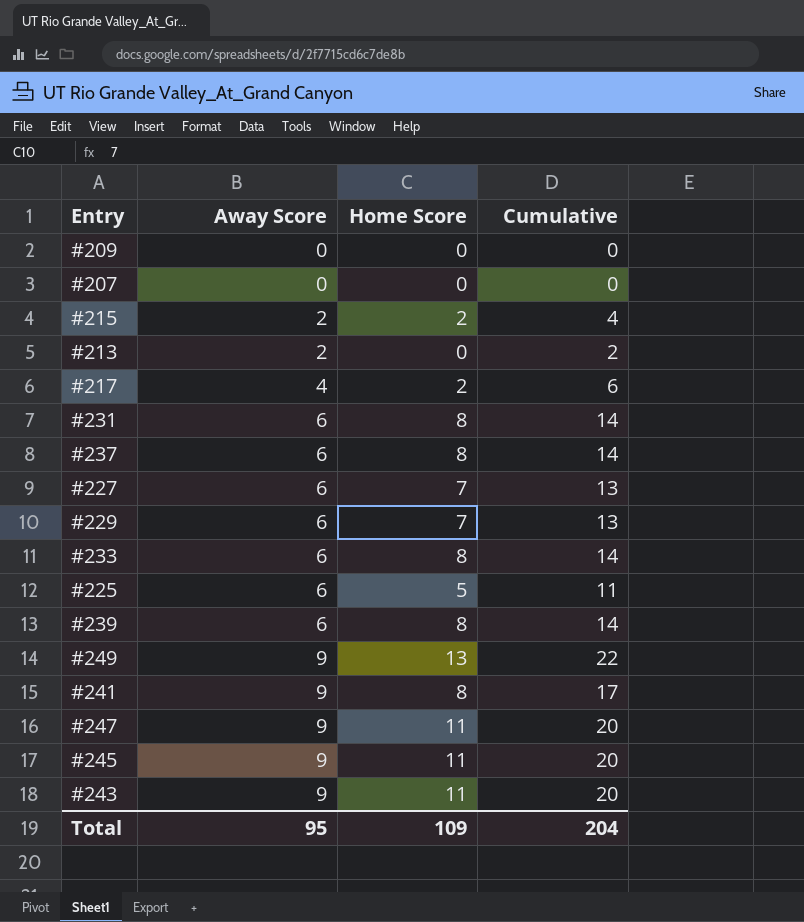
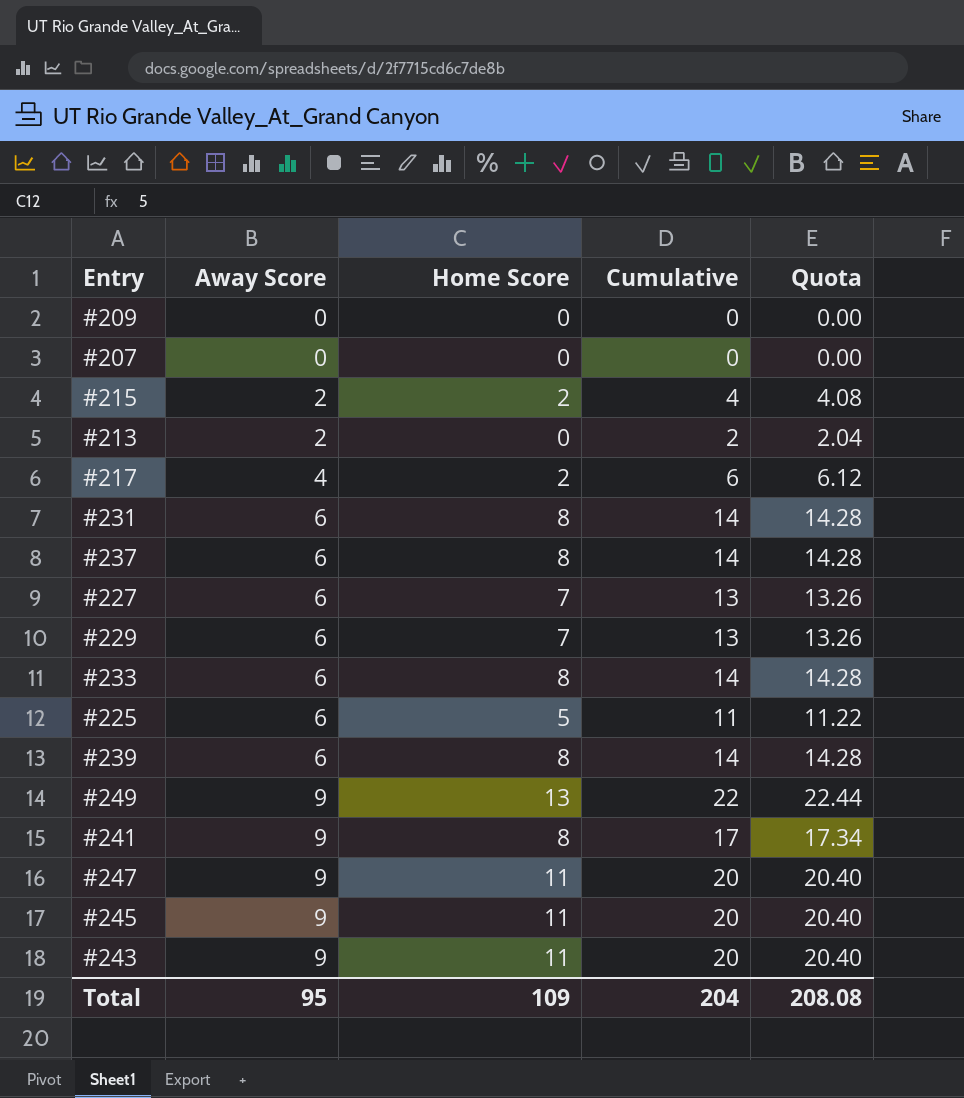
column Quota | formula: none -> [Cumulative] * 1.02

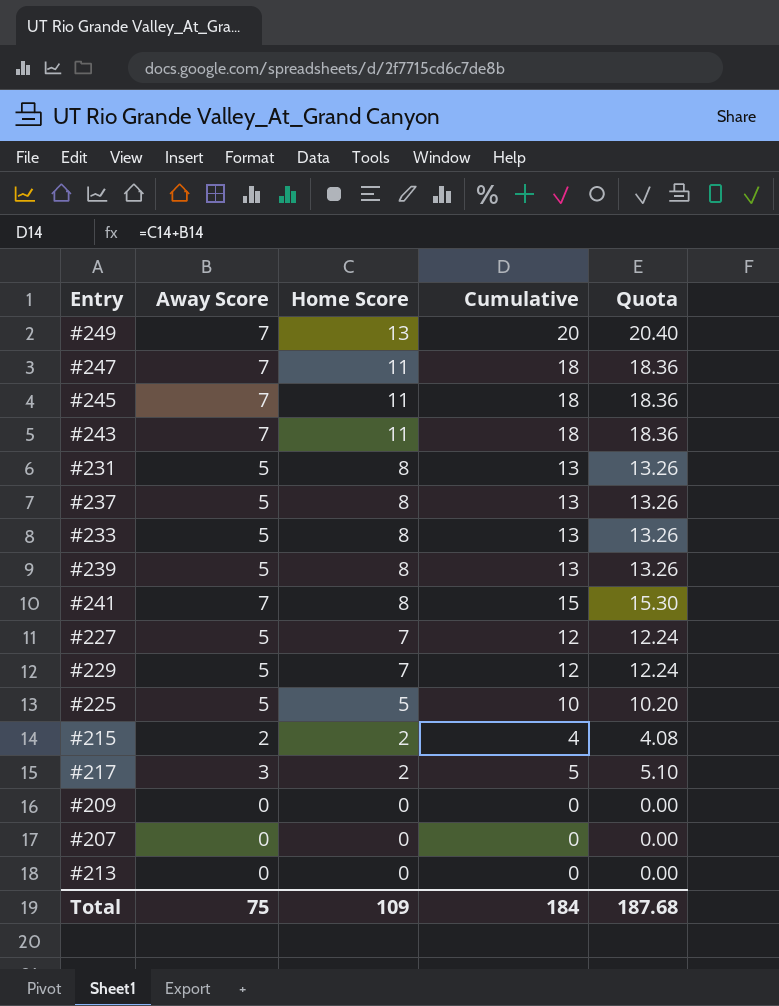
row order: Away Score ascending -> Home Score descending
#249 | Away Score: 9 -> 7
#249 | Cumulative: 22 -> 20
#249 | Quota: 22.44 -> 20.40
#247 | Away Score: 9 -> 7
#247 | Cumulative: 20 -> 18
#247 | Quota: 20.40 -> 18.36
#245 | Away Score: 9 -> 7
#245 | Cumulative: 20 -> 18
#245 | Quota: 20.40 -> 18.36
#243 | Away Score: 9 -> 7
#243 | Cumulative: 20 -> 18
#243 | Quota: 20.40 -> 18.36
#231 | Away Score: 6 -> 5
#231 | Cumulative: 14 -> 13
#231 | Quota: 14.28 -> 13.26
#237 | Away Score: 6 -> 5
#237 | Cumulative: 14 -> 13
#237 | Quota: 14.28 -> 13.26
#233 | Away Score: 6 -> 5
#233 | Cumulative: 14 -> 13
#233 | Quota: 14.28 -> 13.26
#239 | Away Score: 6 -> 5
#239 | Cumulative: 14 -> 13
#239 | Quota: 14.28 -> 13.26
#241 | Away Score: 9 -> 7
#241 | Cumulative: 17 -> 15
#241 | Quota: 17.34 -> 15.30
#227 | Away Score: 6 -> 5
#227 | Cumulative: 13 -> 12
#227 | Quota: 13.26 -> 12.24
#229 | Away Score: 6 -> 5
#229 | Cumulative: 13 -> 12
#229 | Quota: 13.26 -> 12.24
#225 | Away Score: 6 -> 5
#225 | Cumulative: 11 -> 10
#225 | Quota: 11.22 -> 10.20
#217 | Away Score: 4 -> 3
#217 | Cumulative: 6 -> 5
#217 | Quota: 6.12 -> 5.10
#213 | Away Score: 2 -> 0
#213 | Cumulative: 2 -> 0
#213 | Quota: 2.04 -> 0.00
Total | Away Score: 95 -> 75
Total | Cumulative: 204 -> 184
Total | Quota: 208.08 -> 187.68

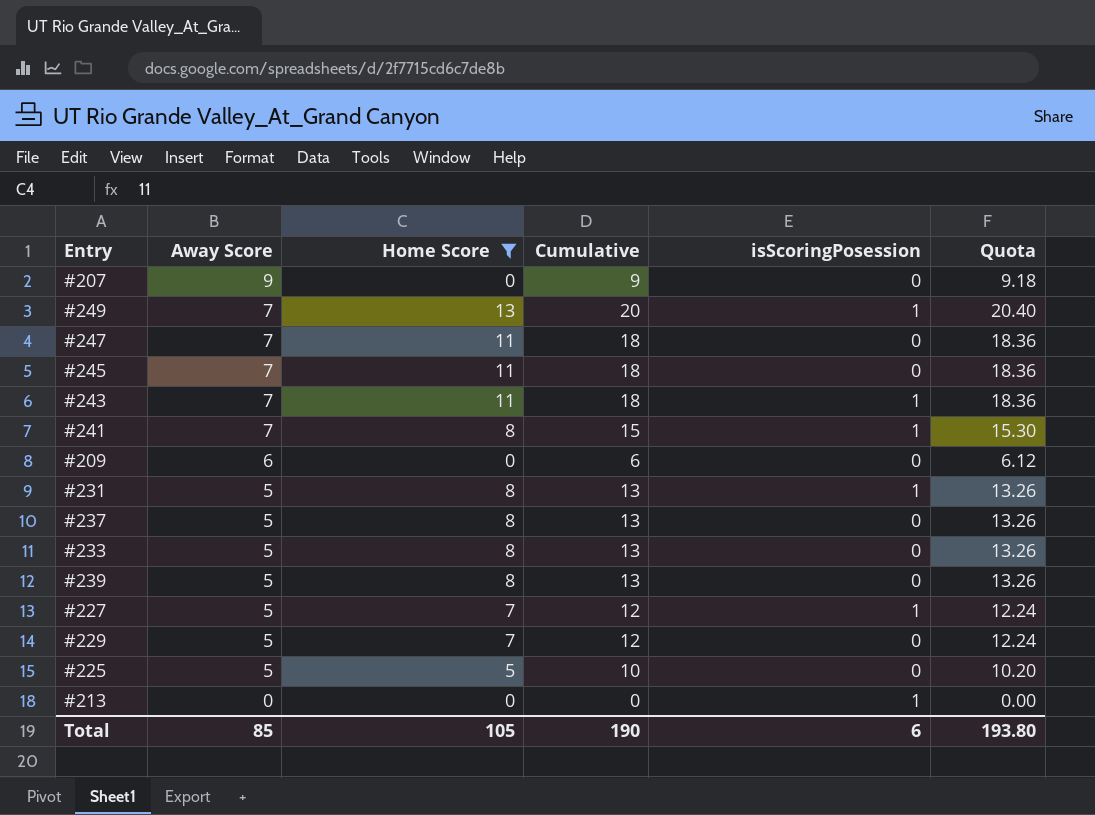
filter: none -> Home Score != 2
row order: Home Score descending -> Away Score descending
column isScoringPosession | position: none -> 5
#207 | Away Score: 0 -> 9
#207 | Cumulative: 0 -> 9
#207 | Quota: 0.00 -> 9.18
#209 | Away Score: 0 -> 6
#209 | Cumulative: 0 -> 6
#209 | Quota: 0.00 -> 6.12
Total | Away Score: 75 -> 85
Total | Home Score: 109 -> 105
Total | Cumulative: 184 -> 190
Total | Quota: 187.68 -> 193.80

